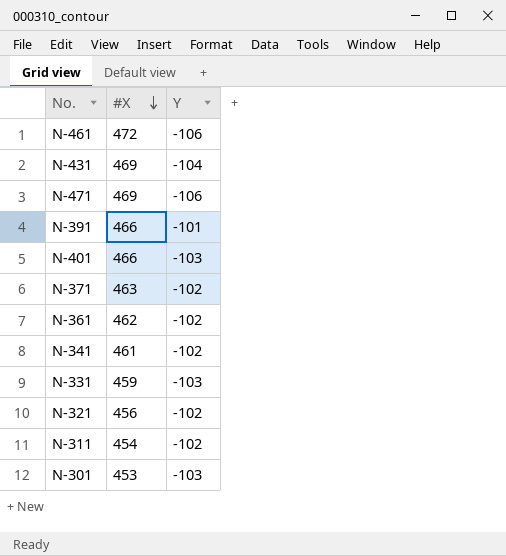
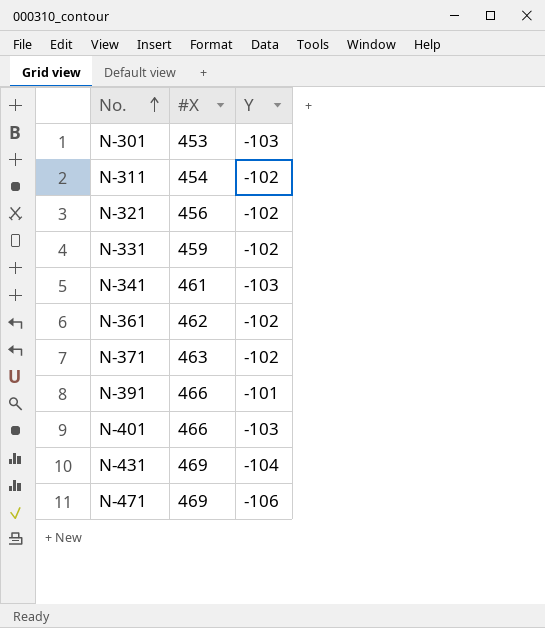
row order: #X descending -> No. ascending
row N-461: 472 | -106 -> none
N-331 | Y: -103 -> -102
N-341 | Y: -102 -> -103

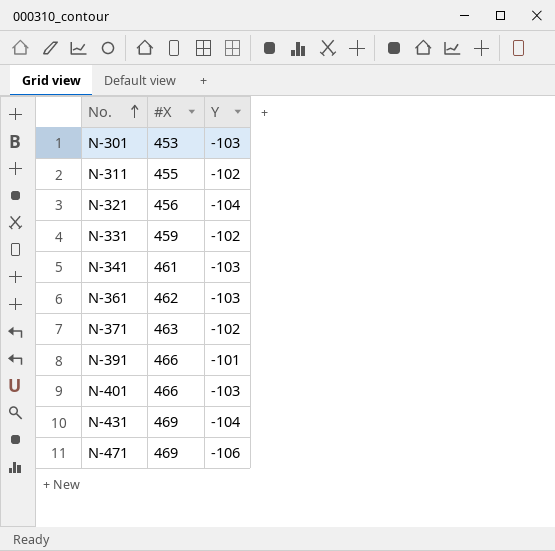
N-311 | #X: 454 -> 455
N-321 | Y: -102 -> -104
N-361 | Y: -102 -> -103

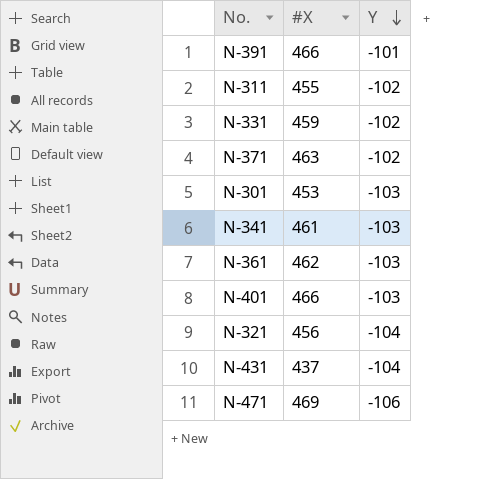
row order: No. ascending -> Y descending
N-431 | #X: 469 -> 437

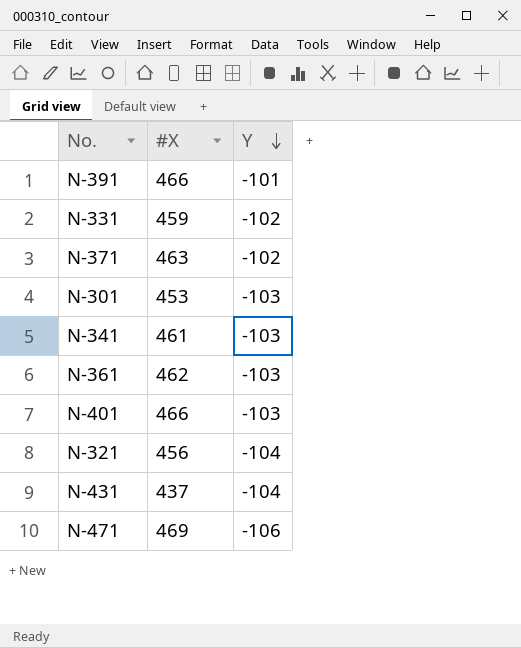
row N-311: 455 | -102 -> none

